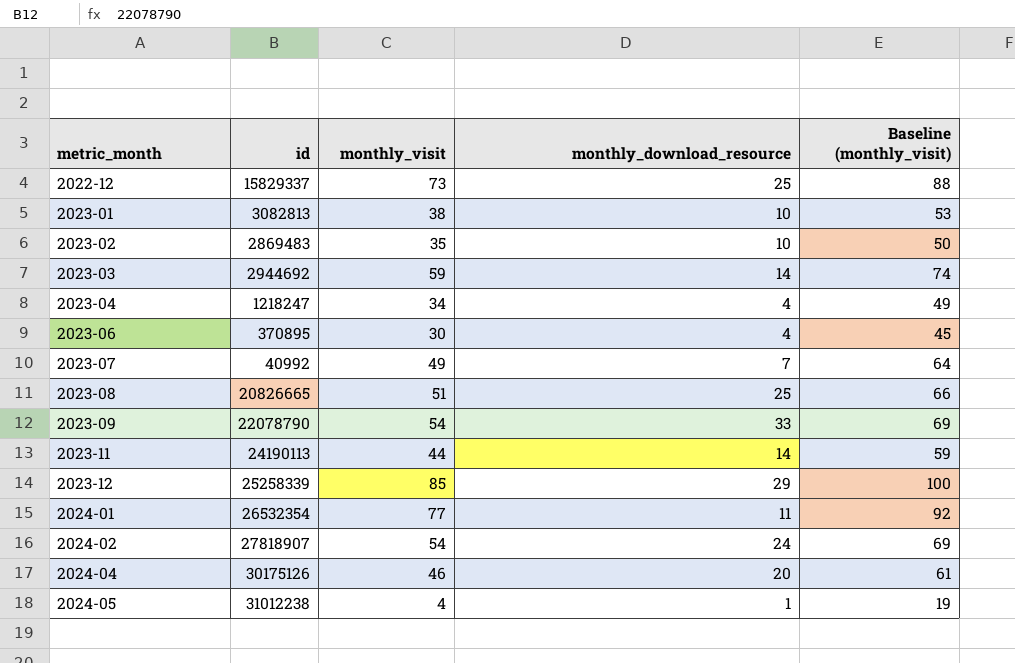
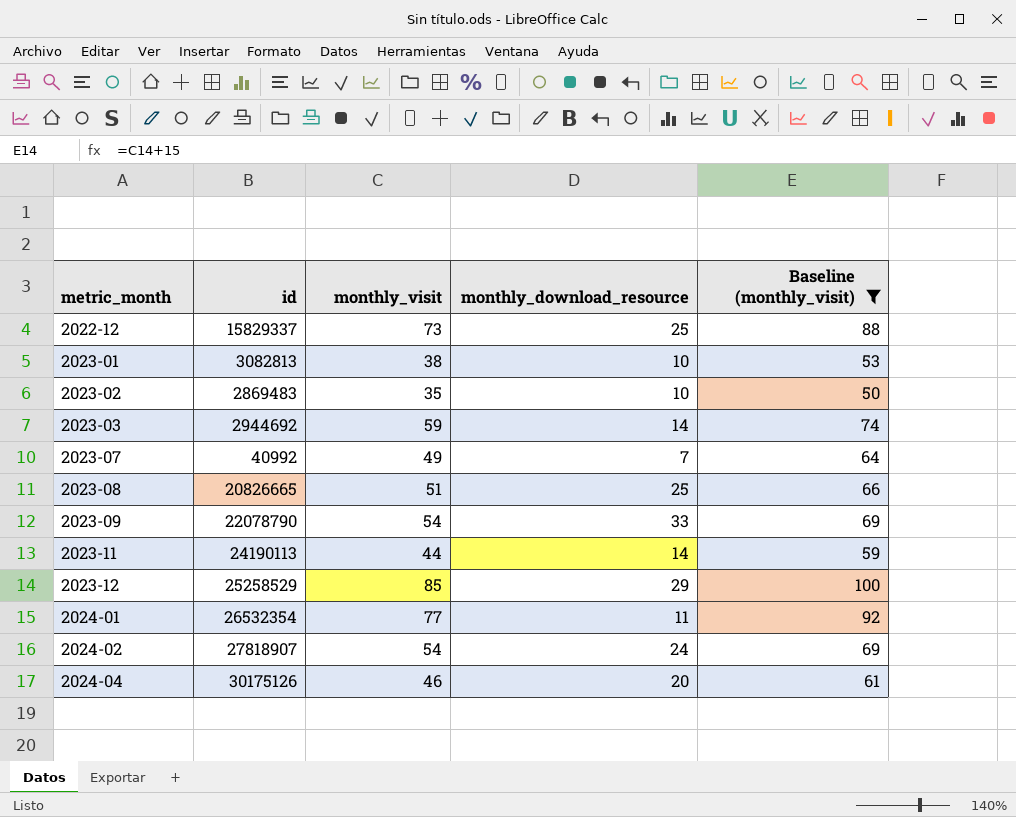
filter: none -> Baseline (monthly_visit) >= 50
2023-12 | id: 25258339 -> 25258529

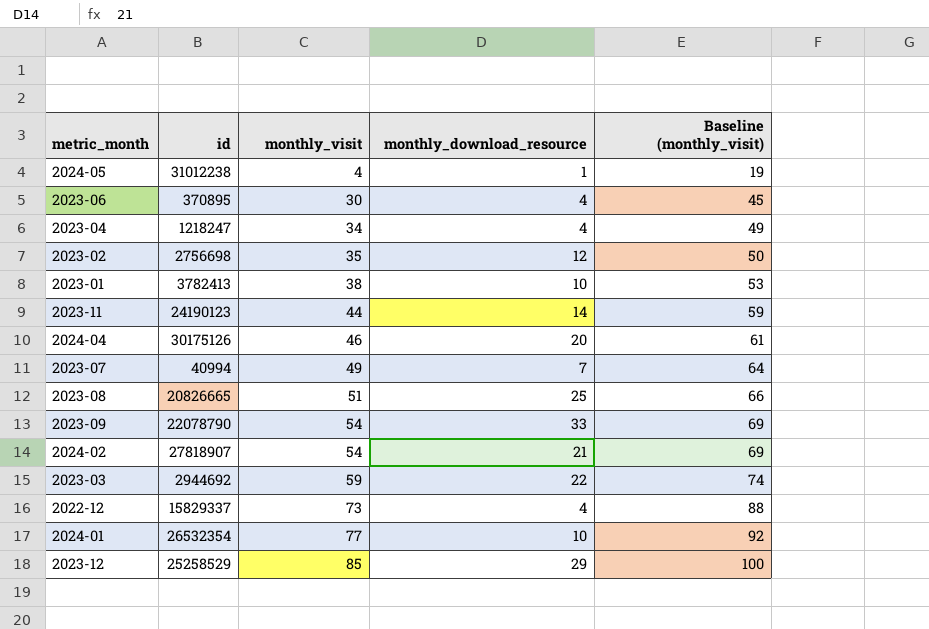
filter: Baseline (monthly_visit) >= 50 -> none
row order: metric_month ascending -> monthly_visit ascending
2023-02 | id: 2869483 -> 2756698
2023-02 | monthly_download_resource: 10 -> 12
2023-01 | id: 3082813 -> 3782413
2023-11 | id: 24190113 -> 24190123
2023-07 | id: 40992 -> 40994
2024-02 | monthly_download_resource: 24 -> 21
2023-03 | monthly_download_resource: 14 -> 22
2022-12 | monthly_download_resource: 25 -> 4
2024-01 | monthly_download_resource: 11 -> 10

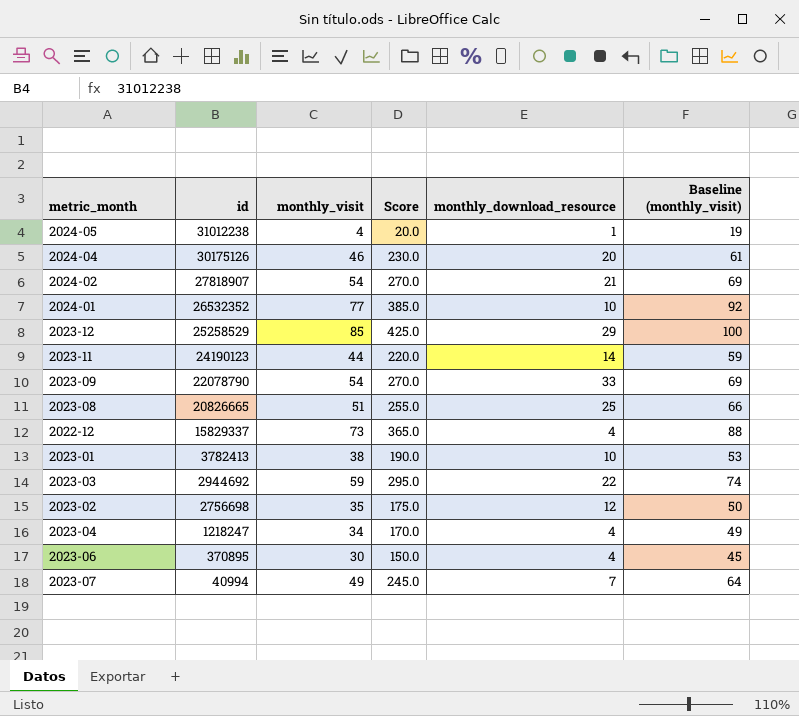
row order: monthly_visit ascending -> id descending
column Score | formula: none -> [monthly_visit] * 5
2024-01 | id: 26532354 -> 26532352

